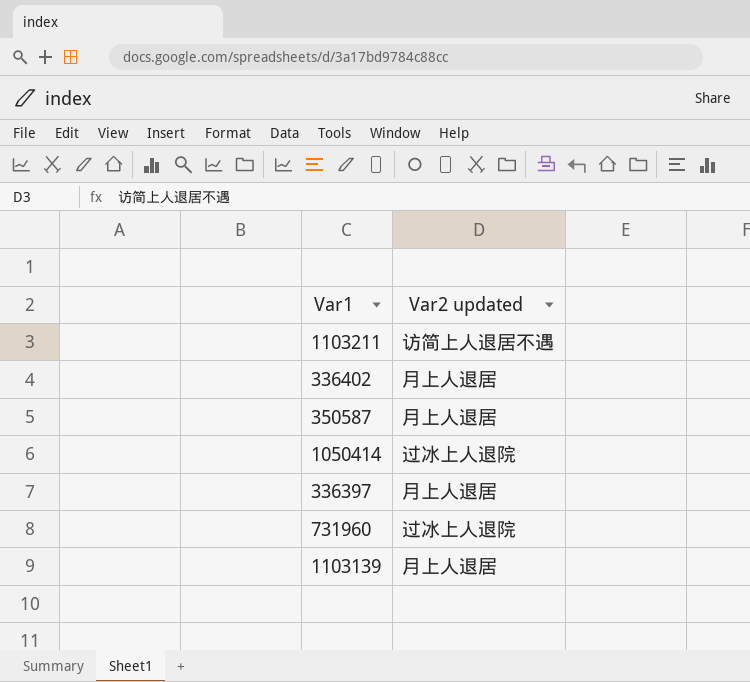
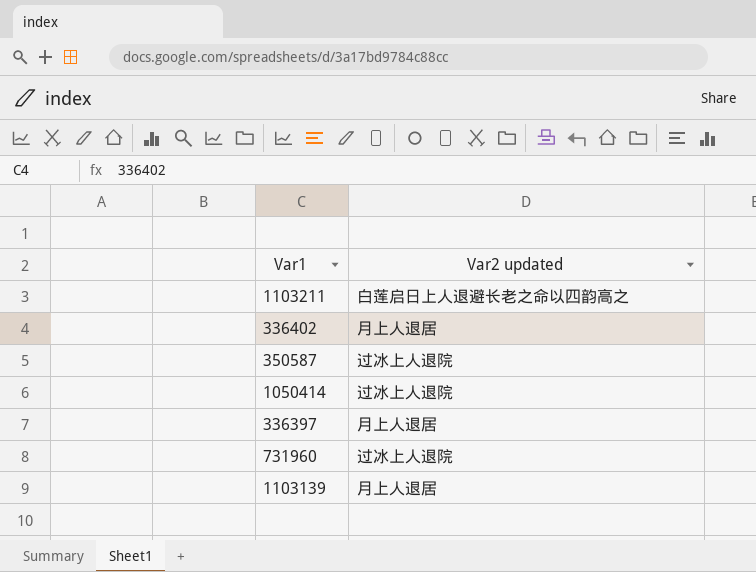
1103211 | Var2 updated: 访简上人退居不遇 -> 白莲启日上人退避长老之命以四韵高之
350587 | Var2 updated: 月上人退居 -> 过冰上人退院

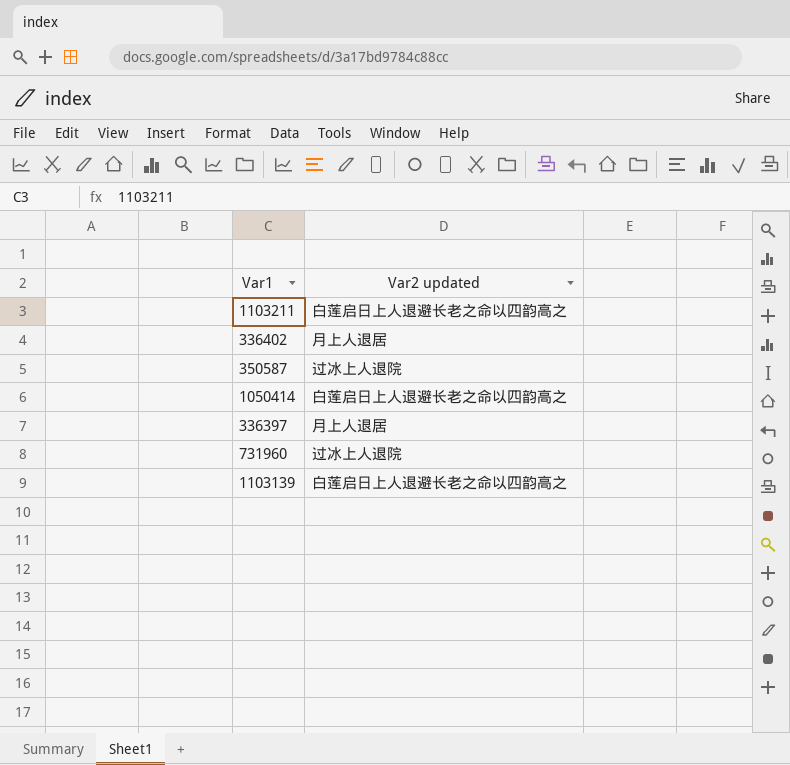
1050414 | Var2 updated: 过冰上人退院 -> 白莲启日上人退避长老之命以四韵高之
1103139 | Var2 updated: 月上人退居 -> 白莲启日上人退避长老之命以四韵高之

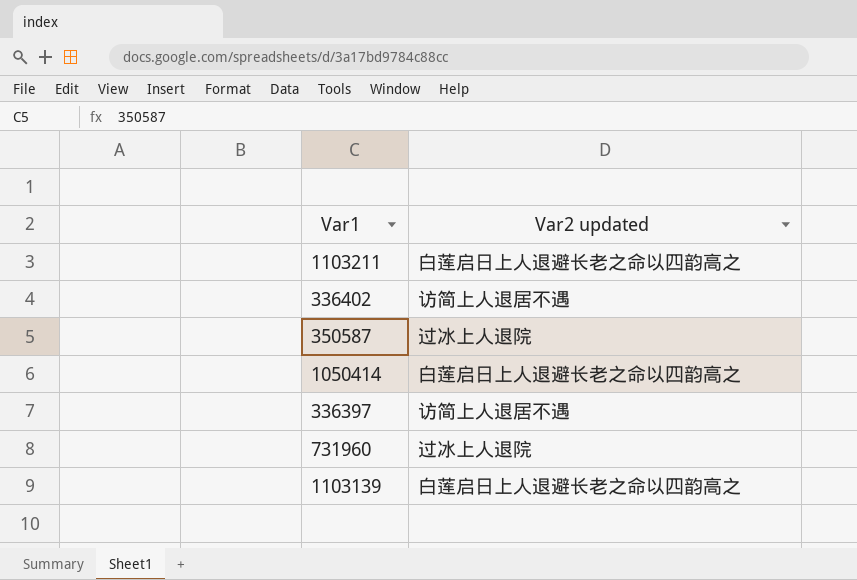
336402 | Var2 updated: 月上人退居 -> 访简上人退居不遇
336397 | Var2 updated: 月上人退居 -> 访简上人退居不遇

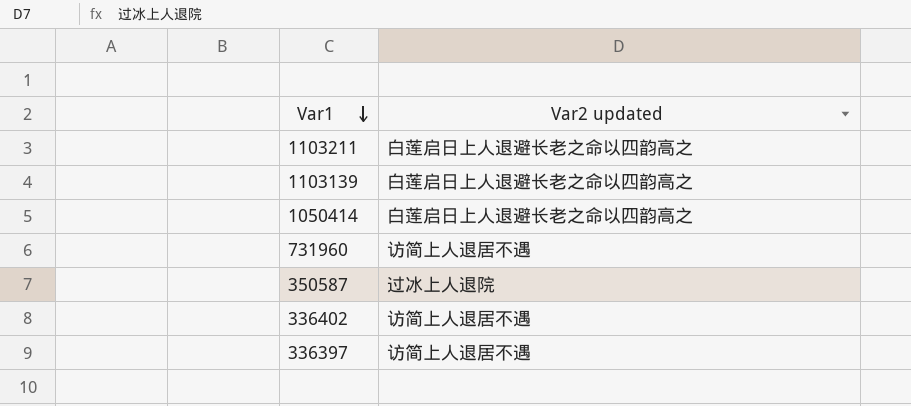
row order: none -> Var1 descending
731960 | Var2 updated: 过冰上人退院 -> 访简上人退居不遇

